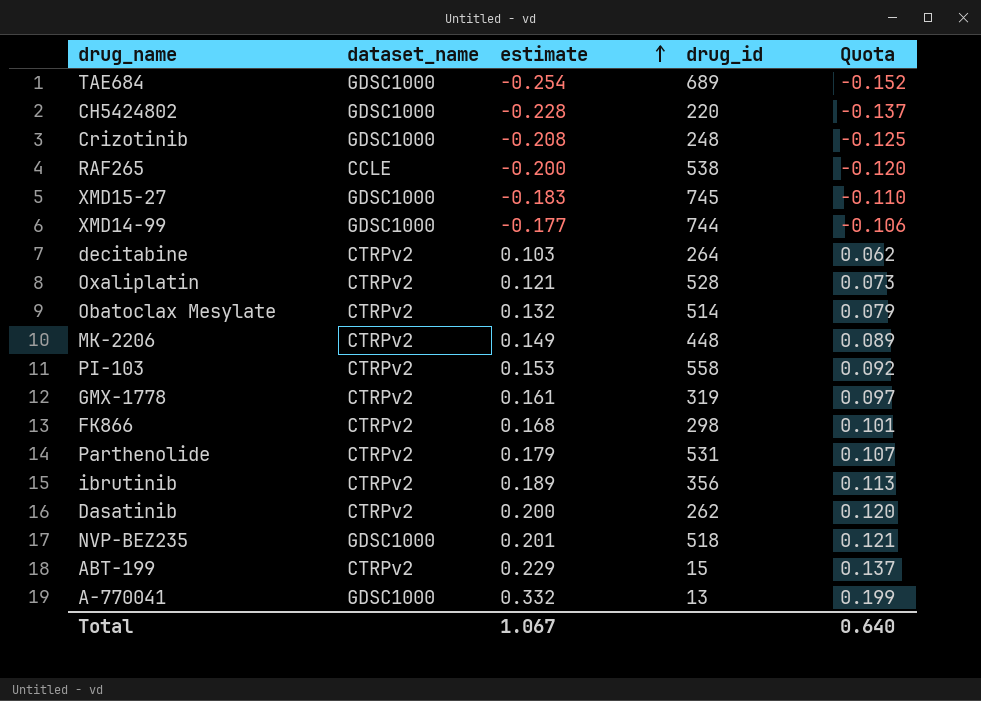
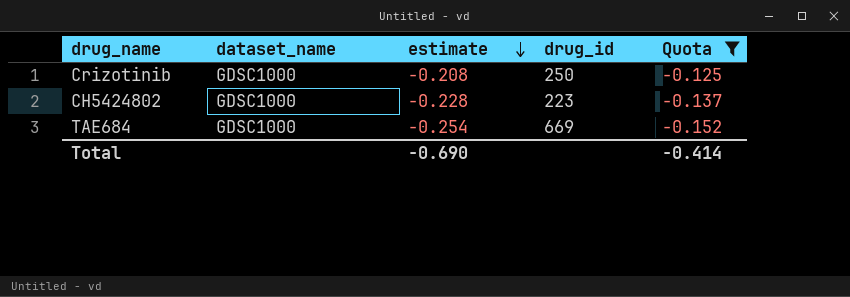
filter: none -> Quota <= -0.125
row order: estimate ascending -> estimate descending
Crizotinib | drug_id: 248 -> 250
CH5424802 | drug_id: 220 -> 223
TAE684 | drug_id: 689 -> 669
Total | estimate: 1.067 -> -0.690
Total | Quota: 0.640 -> -0.414

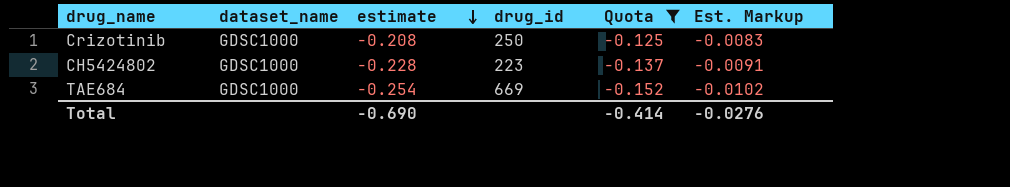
column Est. Markup | formula: none -> [estimate] * 0.04

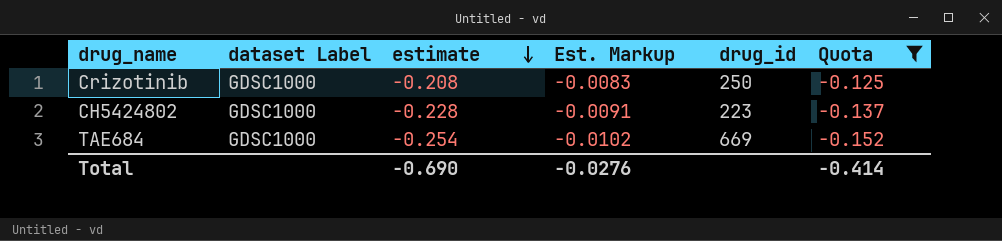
column name: dataset_name -> dataset Label
column Est. Markup | position: 6 -> 4

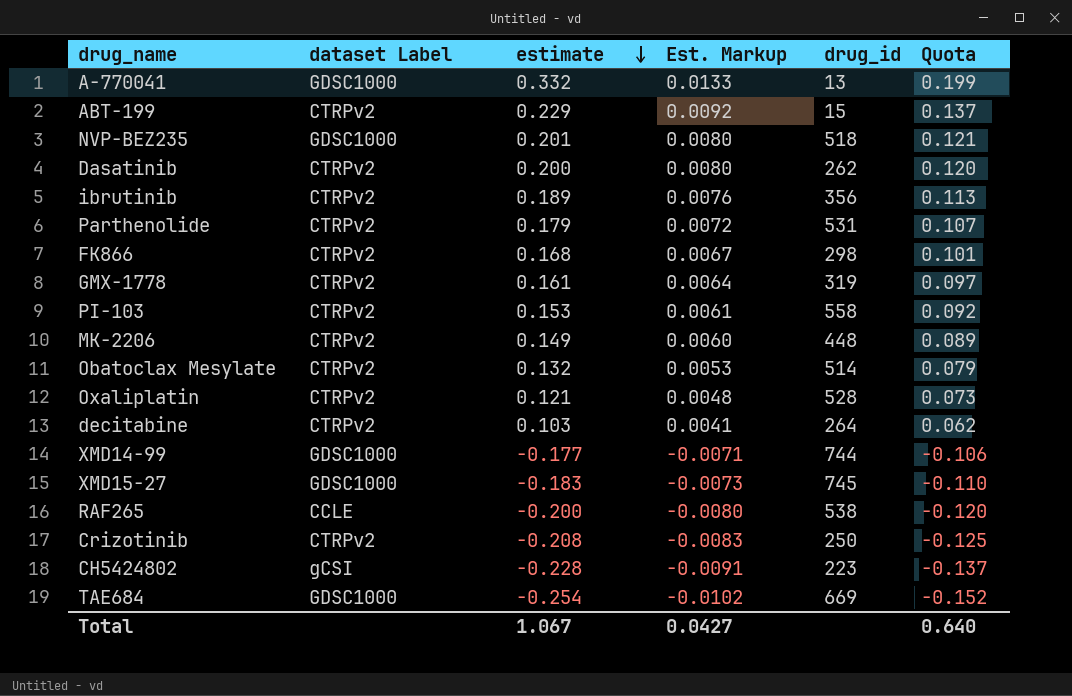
filter: Quota <= -0.125 -> none
Crizotinib | dataset Label: GDSC1000 -> CTRPv2
CH5424802 | dataset Label: GDSC1000 -> gCSI
Total | estimate: -0.690 -> 1.067
Total | Est. Markup: -0.0276 -> 0.0427
Total | Quota: -0.414 -> 0.640

